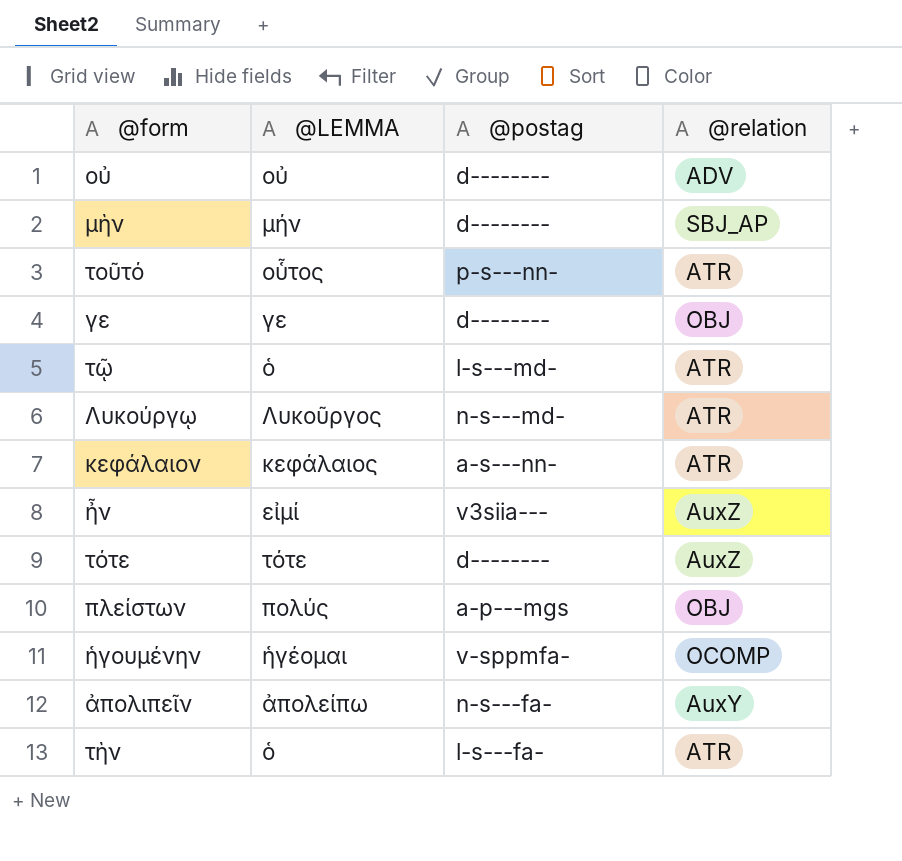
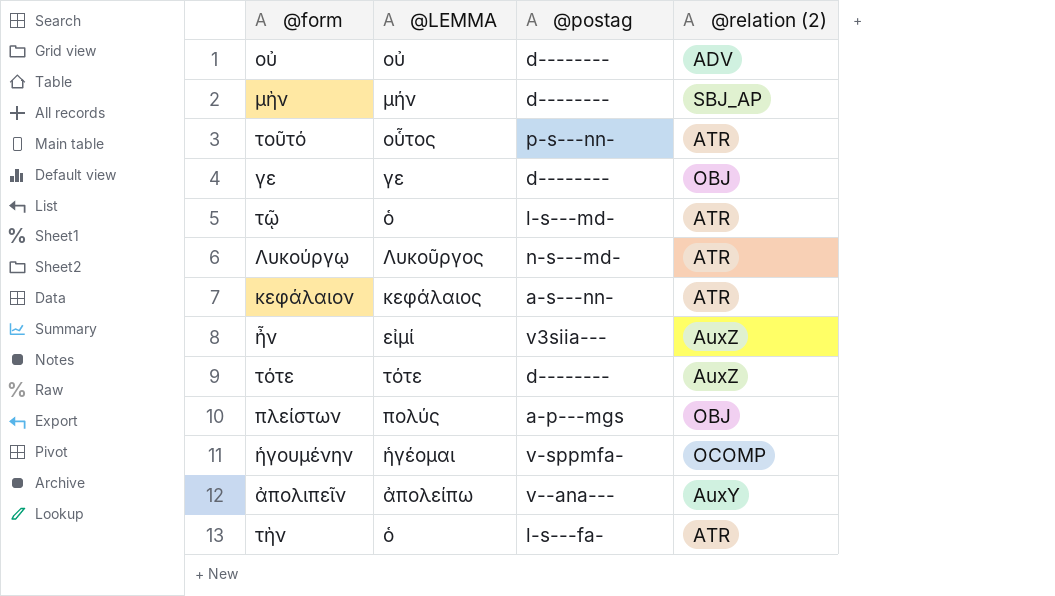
column name: @relation -> @relation (2)
ἀπολιπεῖν | @postag: n-s---fa- -> v--ana---

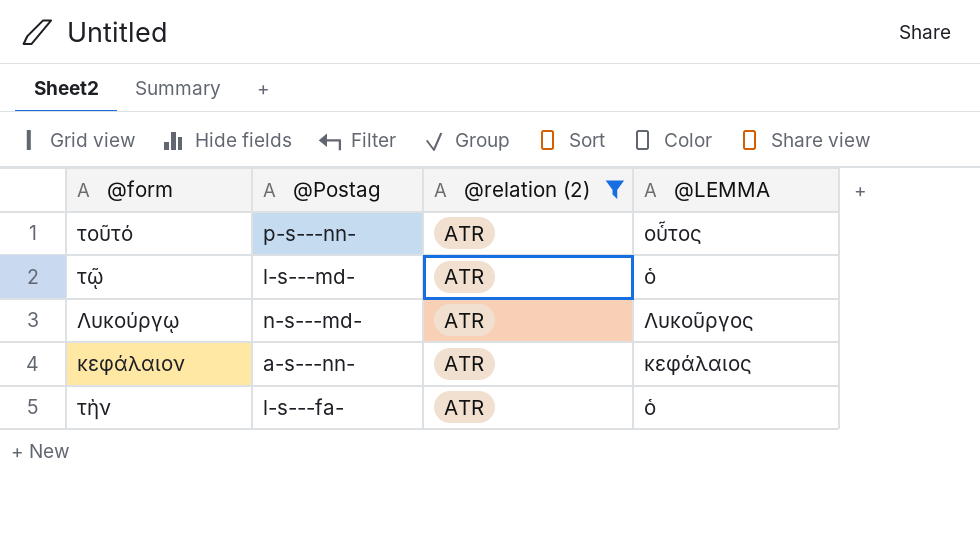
filter: none -> @relation (2) = ATR
column name: @postag -> @Postag
column @LEMMA | position: 2 -> 4

